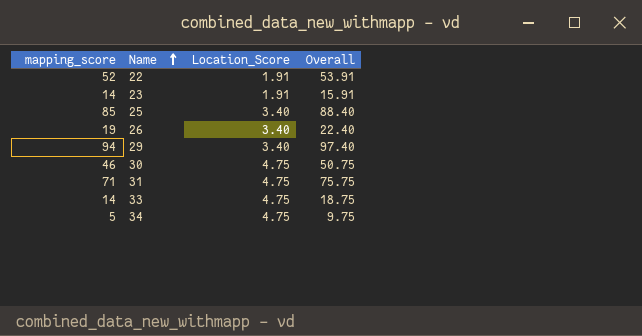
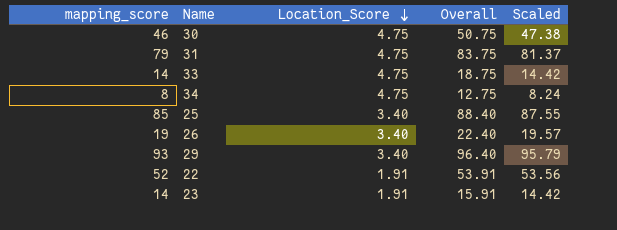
row order: Name ascending -> Location_Score descending
column Scaled | formula: none -> [mapping_score] * 1.03
31 | mapping_score: 71 -> 79
31 | Overall: 75.75 -> 83.75
34 | mapping_score: 5 -> 8
34 | Overall: 9.75 -> 12.75
29 | mapping_score: 94 -> 93
29 | Overall: 97.40 -> 96.40

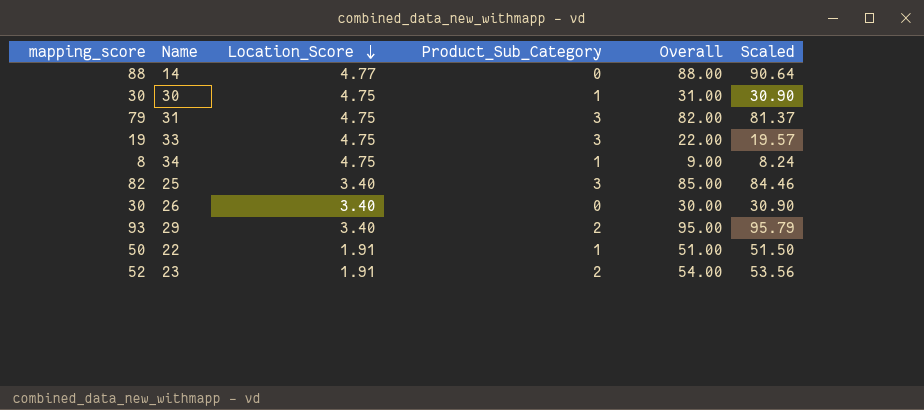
column Product_Sub_Category | position: none -> 4
column Overall | formula: [mapping_score] + [Location_Score] -> [mapping_score] + [Product_Sub_Category]
row 14: none -> 88 | 4.77 | 0 | 88.00 | 90.64
30 | mapping_score: 46 -> 30
30 | Scaled: 47.38 -> 30.90
33 | mapping_score: 14 -> 19
33 | Scaled: 14.42 -> 19.57
25 | mapping_score: 85 -> 82
25 | Scaled: 87.55 -> 84.46
26 | mapping_score: 19 -> 30
26 | Scaled: 19.57 -> 30.90
22 | mapping_score: 52 -> 50
22 | Scaled: 53.56 -> 51.50
23 | mapping_score: 14 -> 52
23 | Scaled: 14.42 -> 53.56

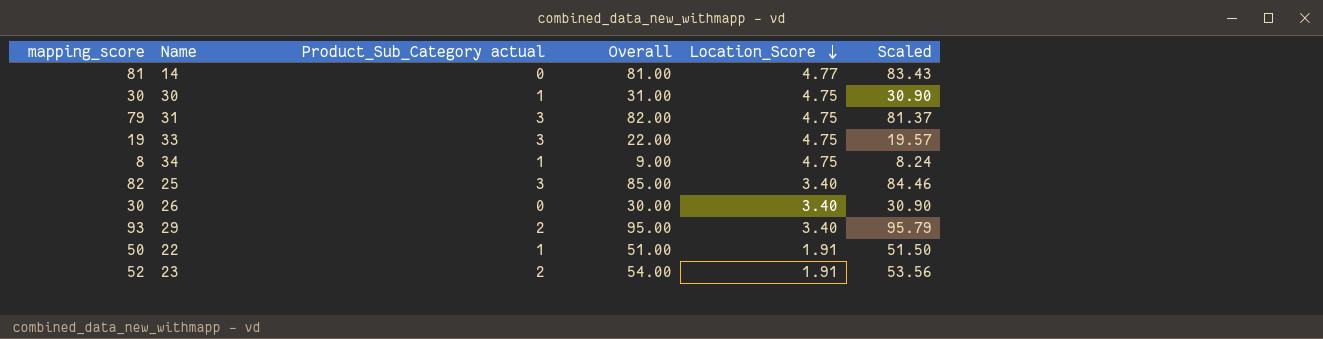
column name: Product_Sub_Category -> Product_Sub_Category actual
column Location_Score | position: 3 -> 5
14 | mapping_score: 88 -> 81
14 | Overall: 88.00 -> 81.00
14 | Scaled: 90.64 -> 83.43

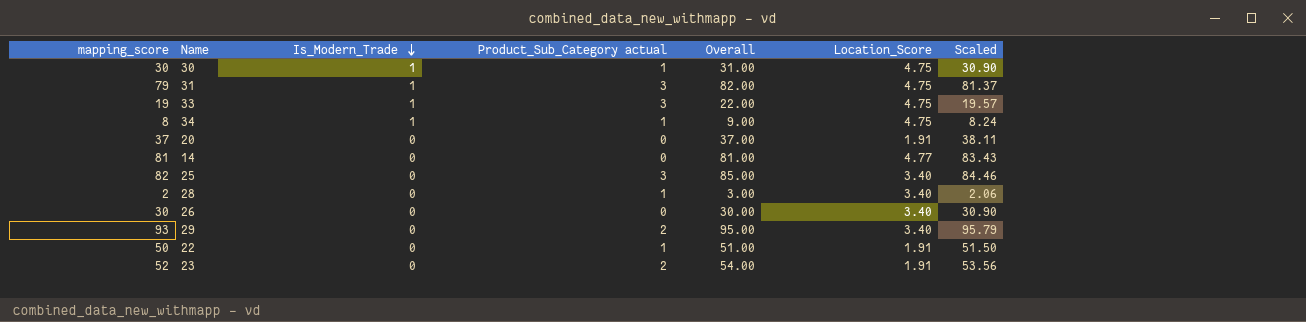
row order: Location_Score descending -> Is_Modern_Trade descending
column Is_Modern_Trade | position: none -> 3
row 20: none -> 37 | 0 | 0 | 37.00 | 1.91 | 38.11
row 28: none -> 2 | 0 | 1 | 3.00 | 3.40 | 2.06

